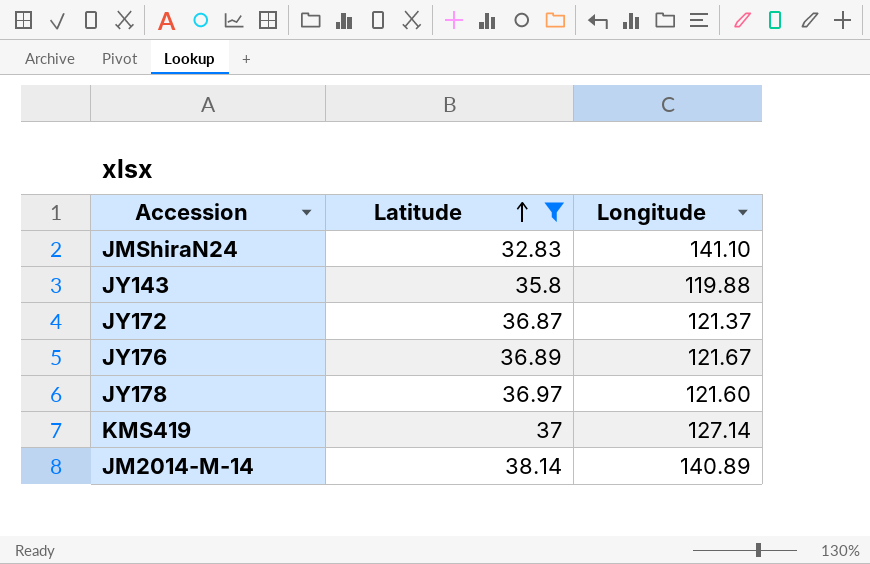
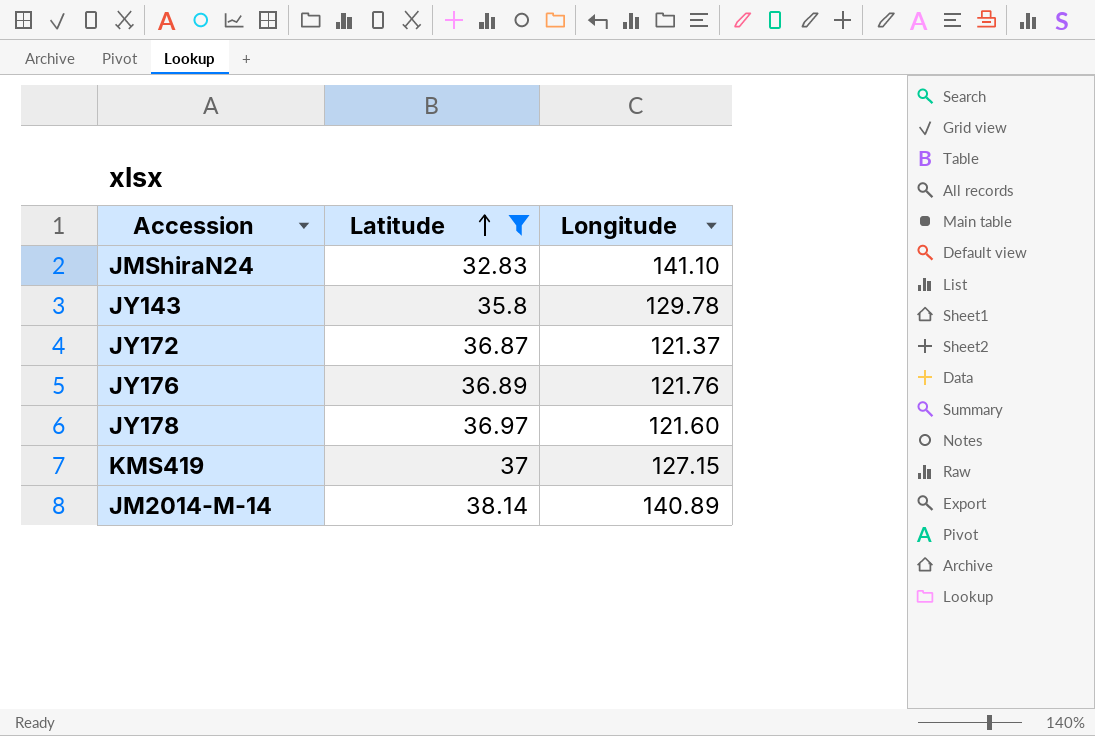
JY143 | Longitude: 119.88 -> 129.78
JY176 | Longitude: 121.67 -> 121.76
KMS419 | Longitude: 127.14 -> 127.15

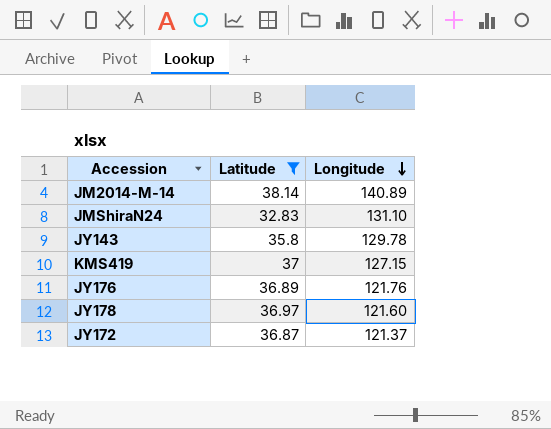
row order: Latitude ascending -> Longitude descending
JMShiraN24 | Longitude: 141.10 -> 131.10

